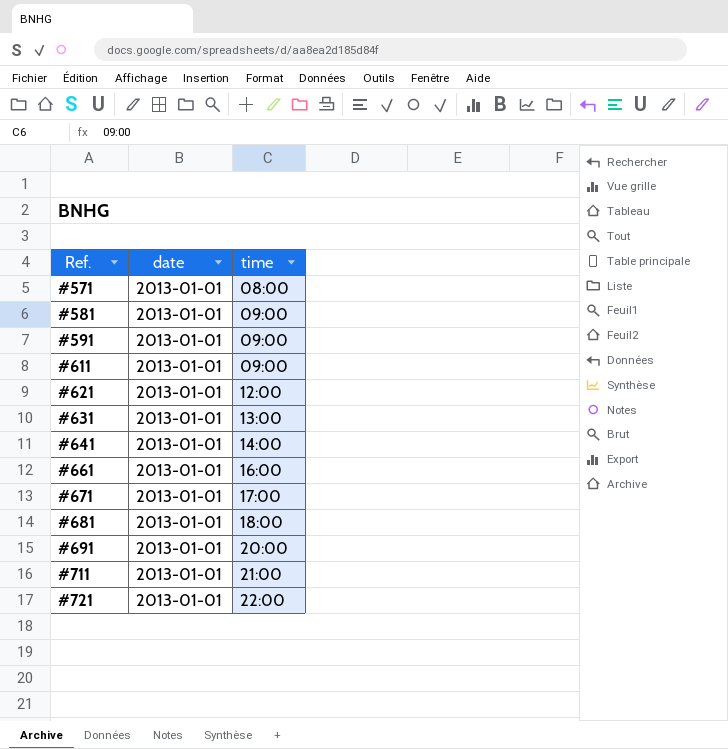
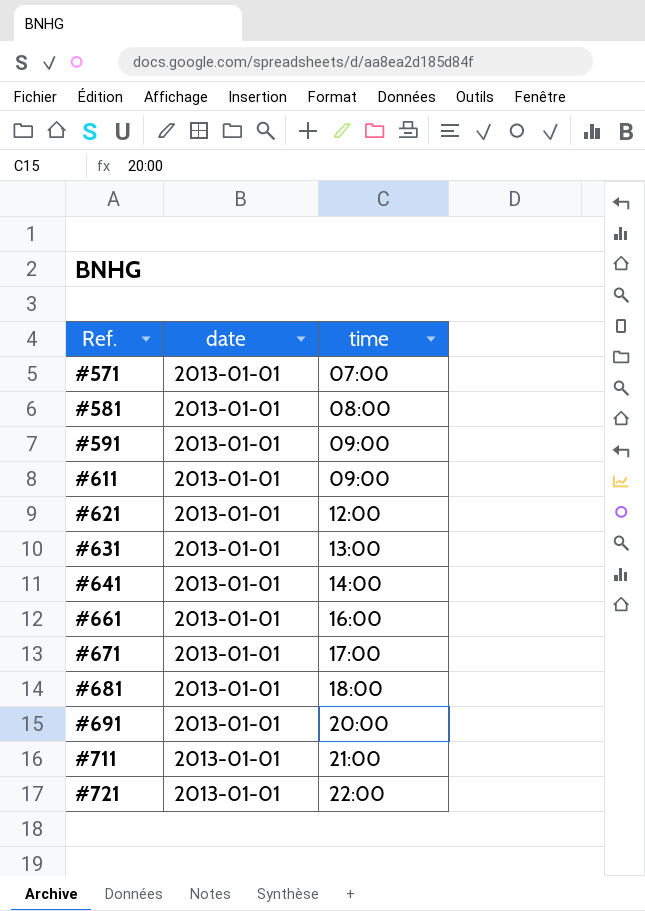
#571 | time: 08:00 -> 07:00
#581 | time: 09:00 -> 08:00

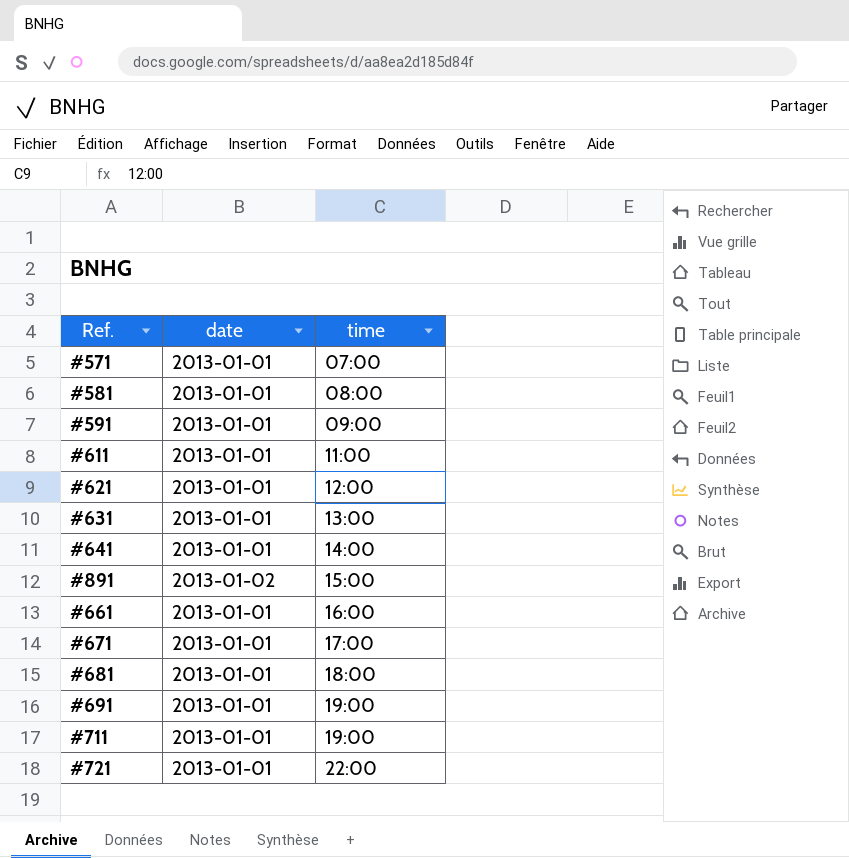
#611 | time: 09:00 -> 11:00
row #891: none -> 2013-01-02 | 15:00
#691 | time: 20:00 -> 19:00
#711 | time: 21:00 -> 19:00

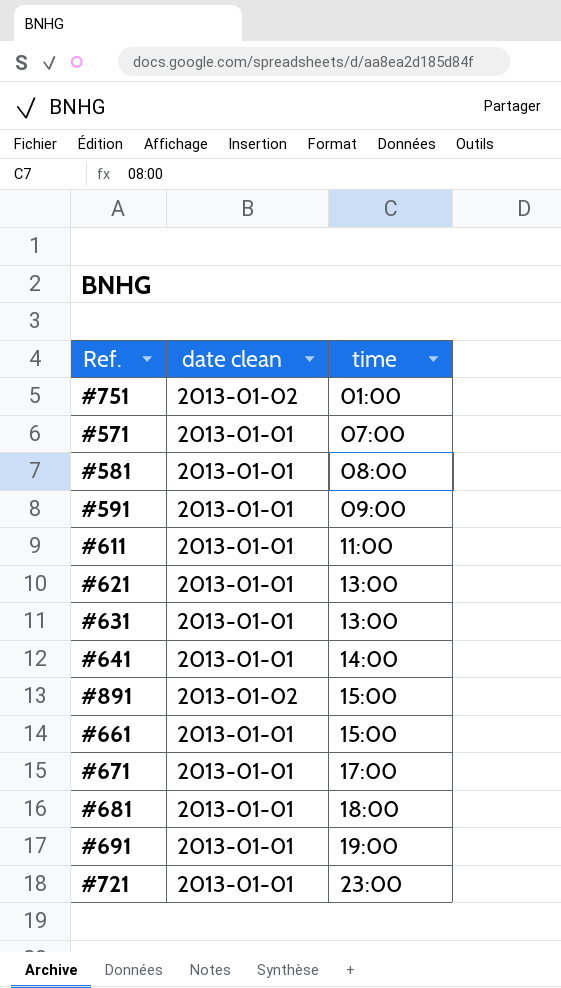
column name: date -> date clean
row #711: 2013-01-01 | 19:00 -> none
row #751: none -> 2013-01-02 | 01:00
#621 | time: 12:00 -> 13:00
#661 | time: 16:00 -> 15:00
#721 | time: 22:00 -> 23:00

